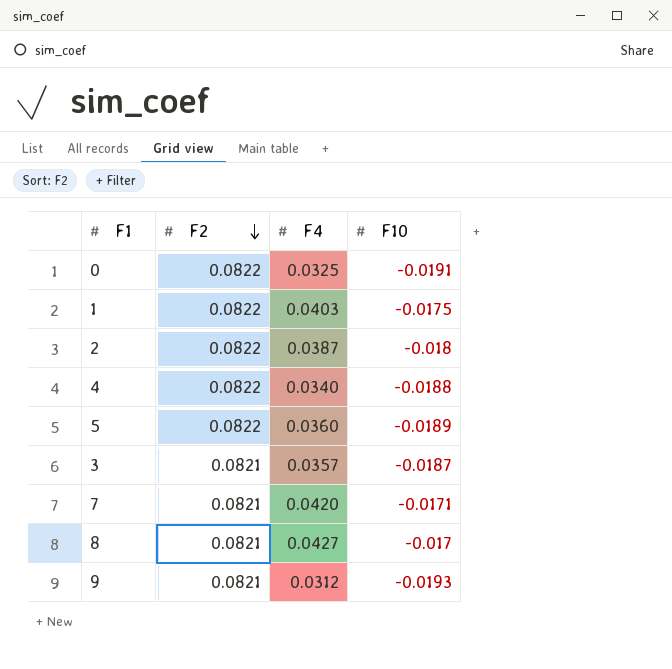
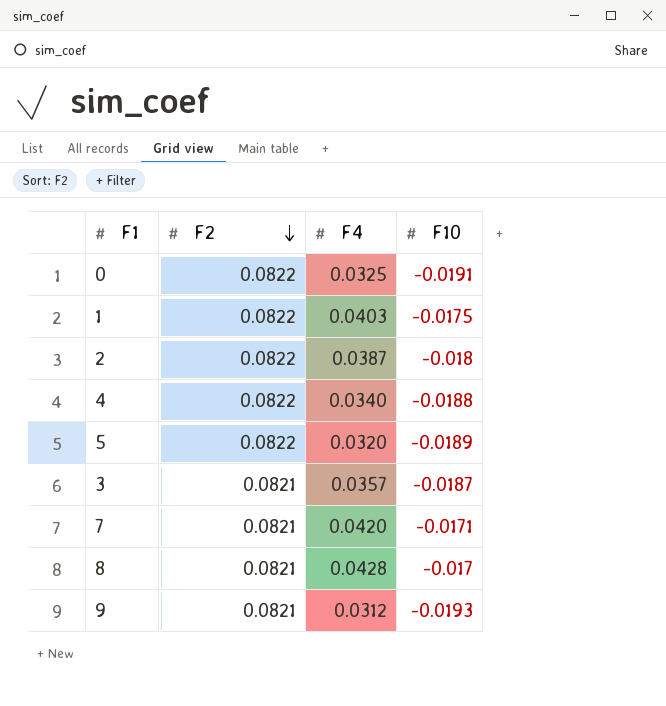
5 | F4: 0.0360 -> 0.0320
8 | F4: 0.0427 -> 0.0428

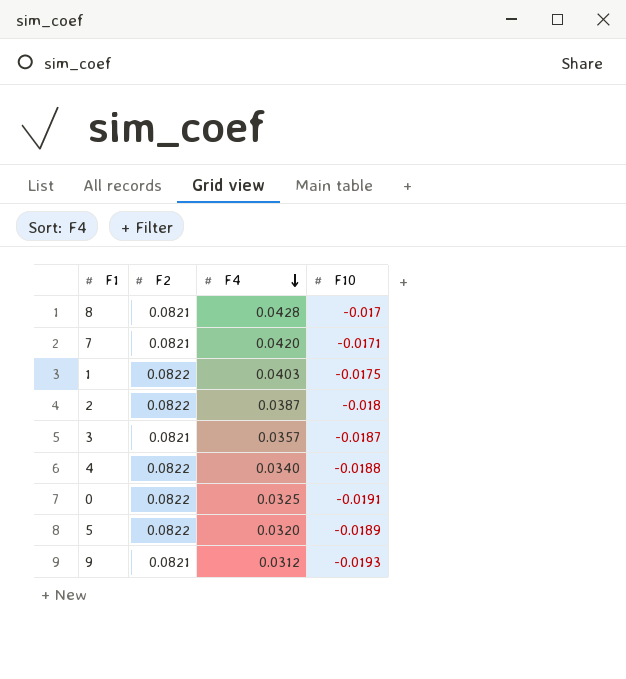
row order: F2 descending -> F4 descending

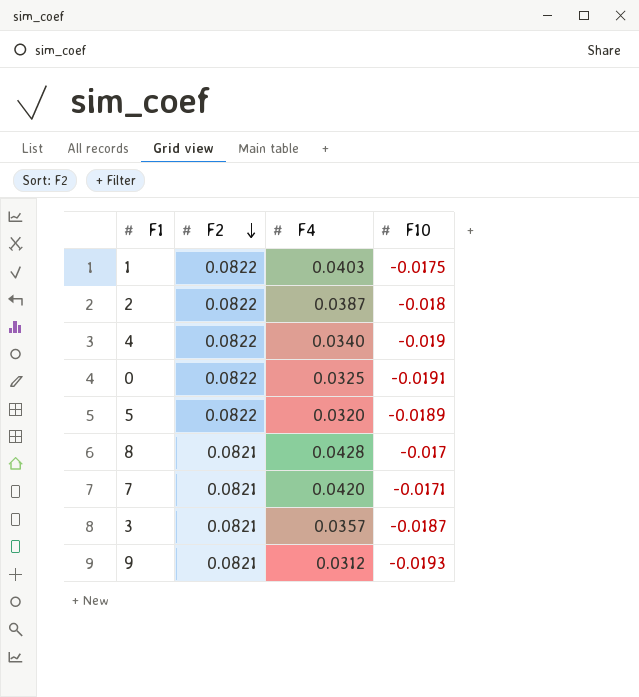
row order: F4 descending -> F2 descending
4 | F10: -0.0188 -> -0.019

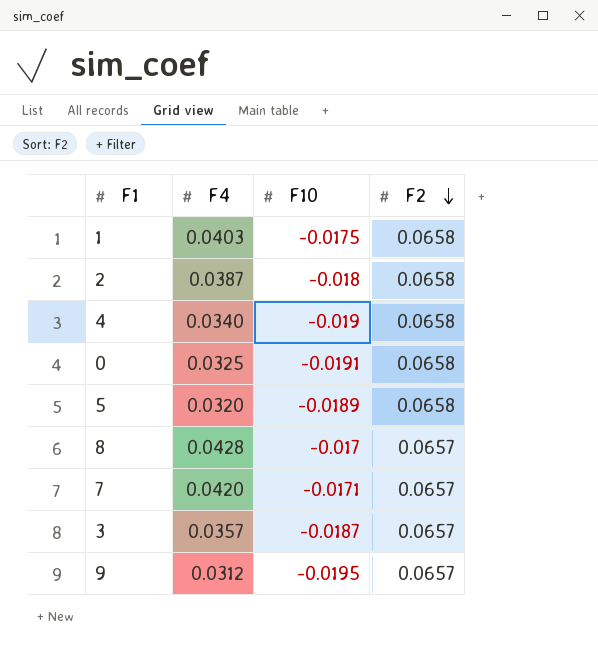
column F2 | position: 2 -> 4
1 | F2: 0.0822 -> 0.0658
2 | F2: 0.0822 -> 0.0658
4 | F2: 0.0822 -> 0.0658
0 | F2: 0.0822 -> 0.0658
5 | F2: 0.0822 -> 0.0658
8 | F2: 0.0821 -> 0.0657
7 | F2: 0.0821 -> 0.0657
3 | F2: 0.0821 -> 0.0657
9 | F10: -0.0193 -> -0.0195
9 | F2: 0.0821 -> 0.0657

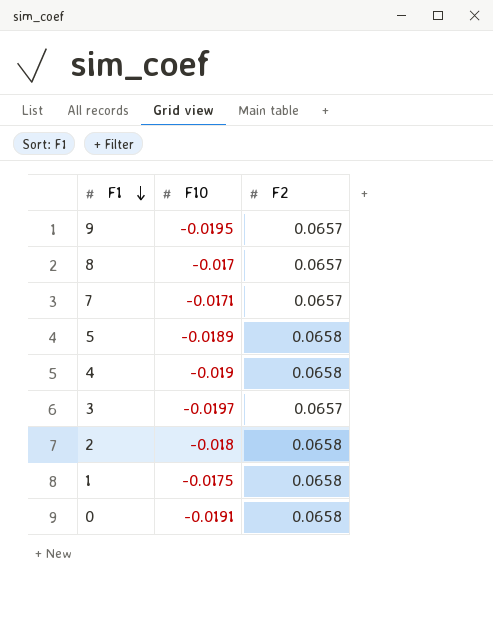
row order: F2 descending -> F1 descending
column F4 | position: 2 -> none
3 | F10: -0.0187 -> -0.0197

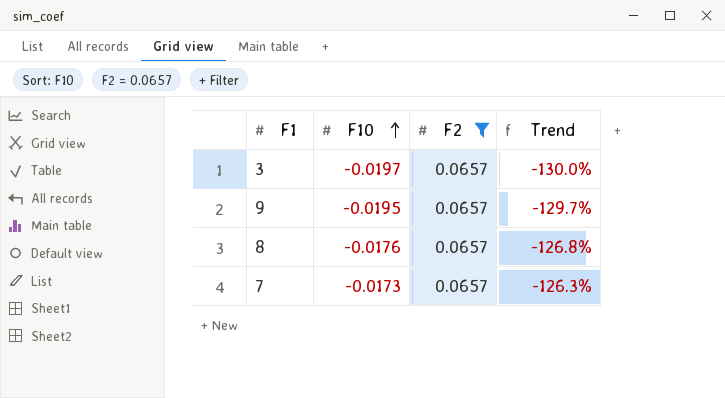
filter: none -> F2 = 0.0657
row order: F1 descending -> F10 ascending
column Trend | formula: none -> ([F10] - [F2]) / [F2]
8 | F10: -0.017 -> -0.0176
7 | F10: -0.0171 -> -0.0173

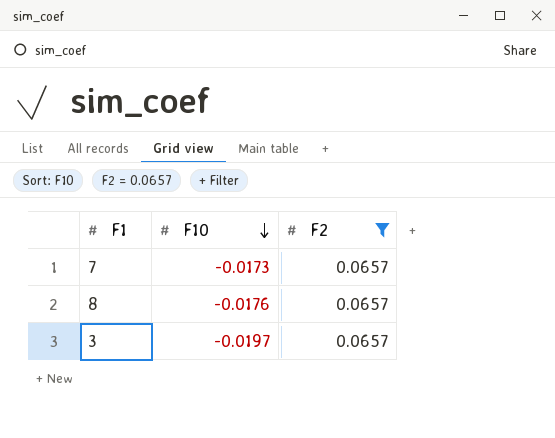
row order: F10 ascending -> F10 descending
column Trend | formula: ([F10] - [F2]) / [F2] -> none
row 9: -0.0195 | 0.0657 | -129.7% -> none

